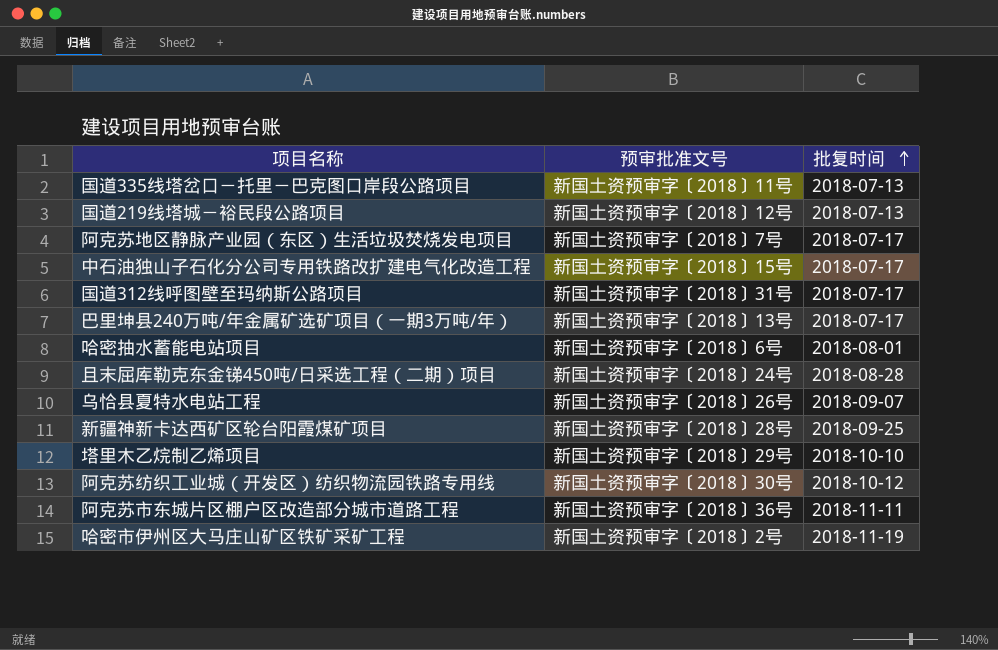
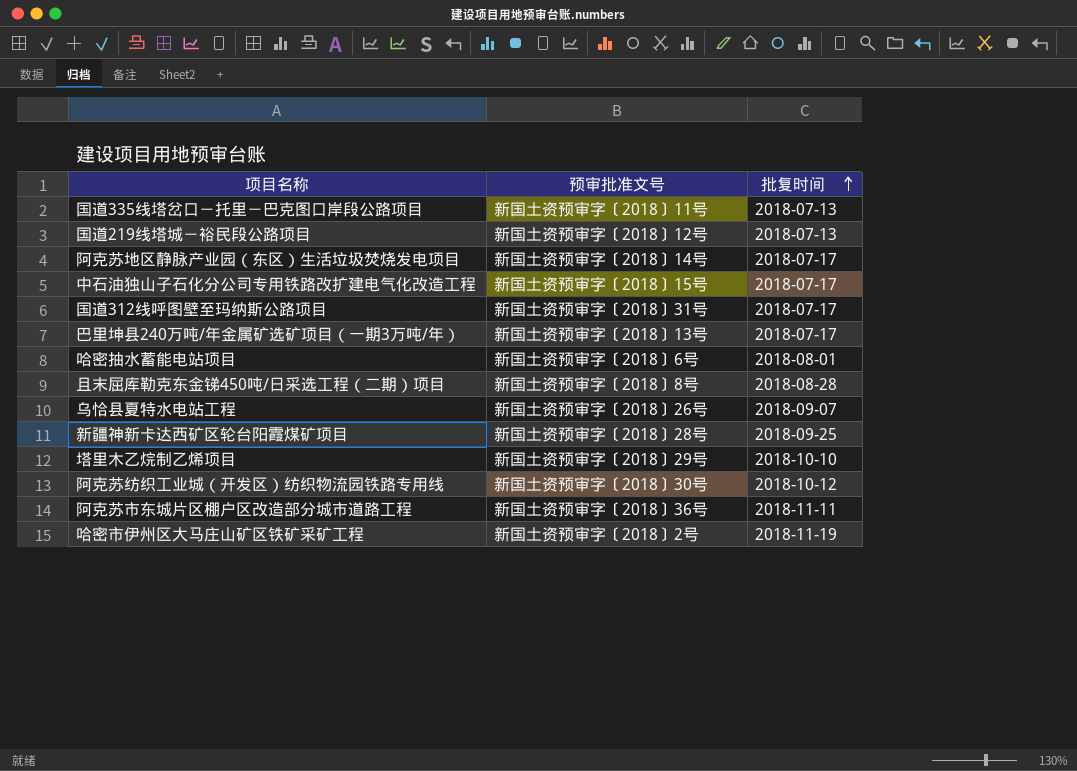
阿克苏地区静脉产业园（东区）生活垃圾焚烧发电项目 | 预审批准文号: 新国土资预审字〔2018〕7号 -> 新国土资预审字〔2018〕14号
且末屈库勒克东金锑450吨/日采选工程（二期）项目 | 预审批准文号: 新国土资预审字〔2018〕24号 -> 新国土资预审字〔2018〕8号

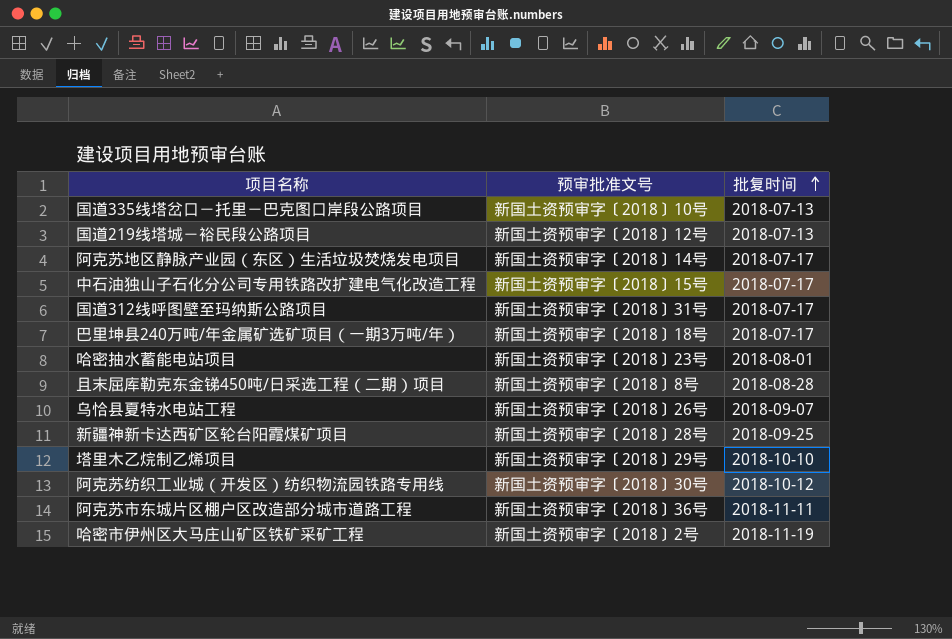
国道335线塔岔口－托里－巴克图口岸段公路项目 | 预审批准文号: 新国土资预审字〔2018〕11号 -> 新国土资预审字〔2018〕10号
巴里坤县240万吨/年金属矿选矿项目（一期3万吨/年） | 预审批准文号: 新国土资预审字〔2018〕13号 -> 新国土资预审字〔2018〕18号
哈密抽水蓄能电站项目 | 预审批准文号: 新国土资预审字〔2018〕6号 -> 新国土资预审字〔2018〕23号

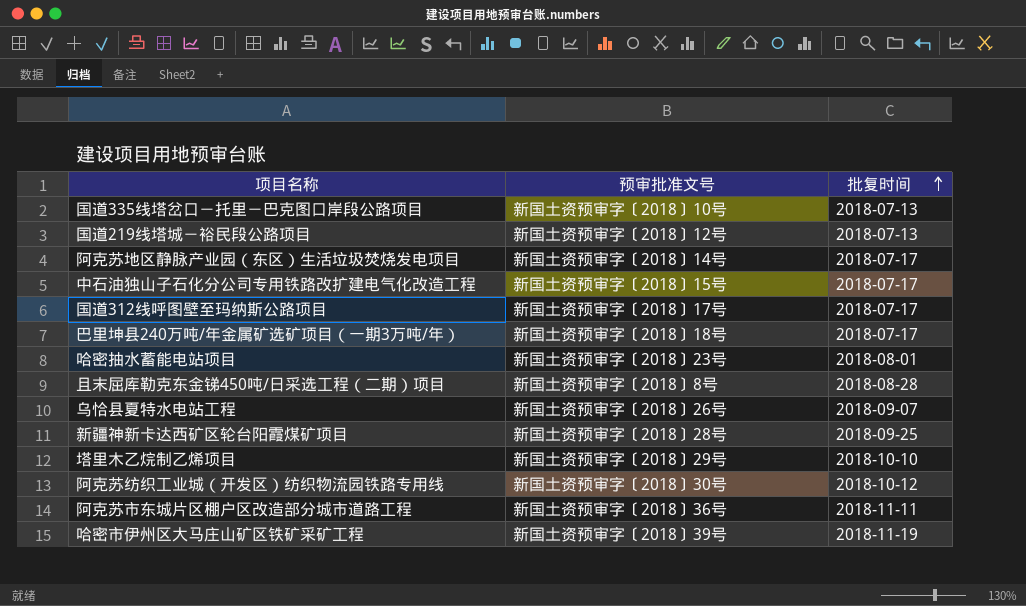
国道312线呼图壁至玛纳斯公路项目 | 预审批准文号: 新国土资预审字〔2018〕31号 -> 新国土资预审字〔2018〕17号
哈密市伊州区大马庄山矿区铁矿采矿工程 | 预审批准文号: 新国土资预审字〔2018〕2号 -> 新国土资预审字〔2018〕39号

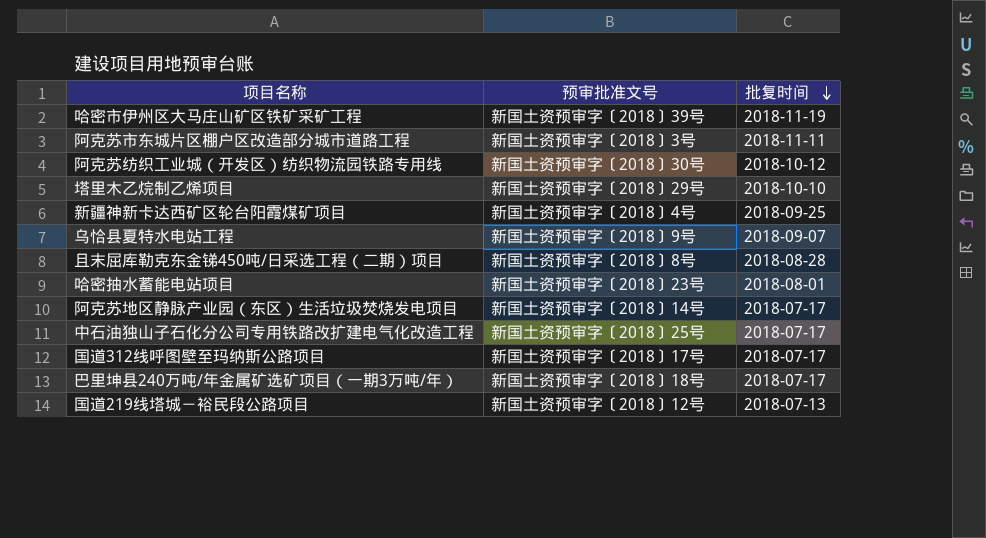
row order: 批复时间 ascending -> 批复时间 descending
row 国道335线塔岔口－托里－巴克图口岸段公路项目: 新国土资预审字〔2018〕10号 | 2018-07-13 -> none
阿克苏市东城片区棚户区改造部分城市道路工程 | 预审批准文号: 新国土资预审字〔2018〕36号 -> 新国土资预审字〔2018〕3号
新疆神新卡达西矿区轮台阳霞煤矿项目 | 预审批准文号: 新国土资预审字〔2018〕28号 -> 新国土资预审字〔2018〕4号
乌恰县夏特水电站工程 | 预审批准文号: 新国土资预审字〔2018〕26号 -> 新国土资预审字〔2018〕9号
中石油独山子石化分公司专用铁路改扩建电气化改造工程 | 预审批准文号: 新国土资预审字〔2018〕15号 -> 新国土资预审字〔2018〕25号

